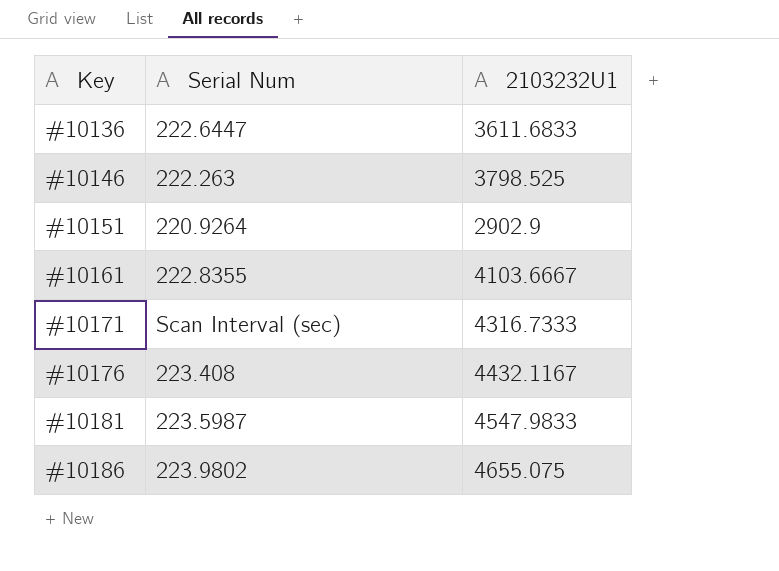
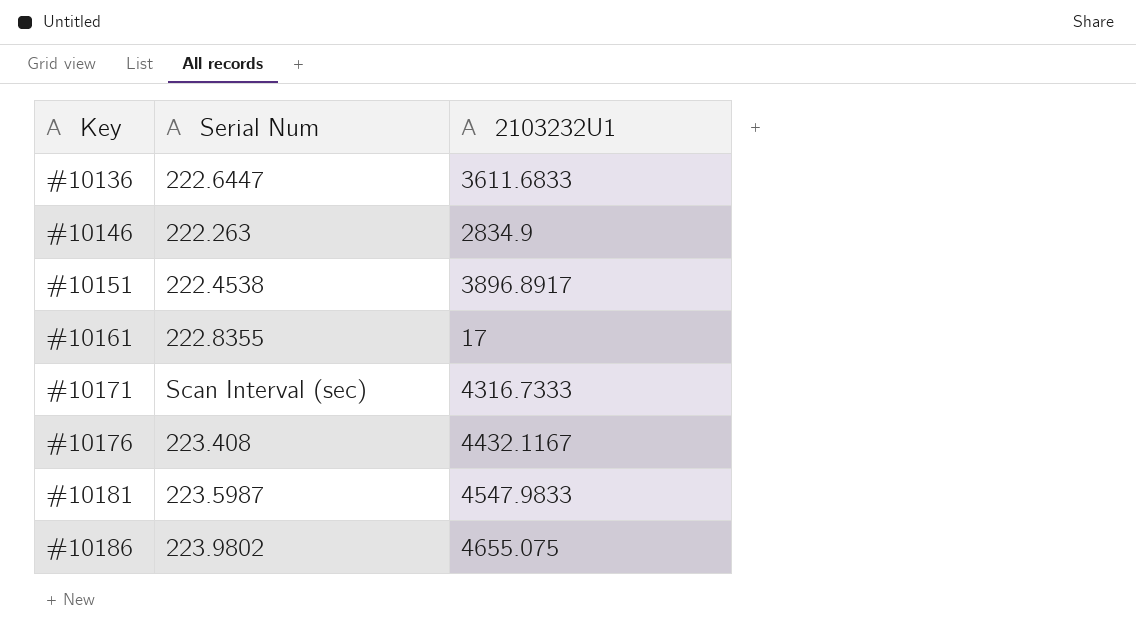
#10146 | 2103232U1: 3798.525 -> 2834.9
#10151 | Serial Num: 220.9264 -> 222.4538
#10151 | 2103232U1: 2902.9 -> 3896.8917
#10161 | 2103232U1: 4103.6667 -> 17

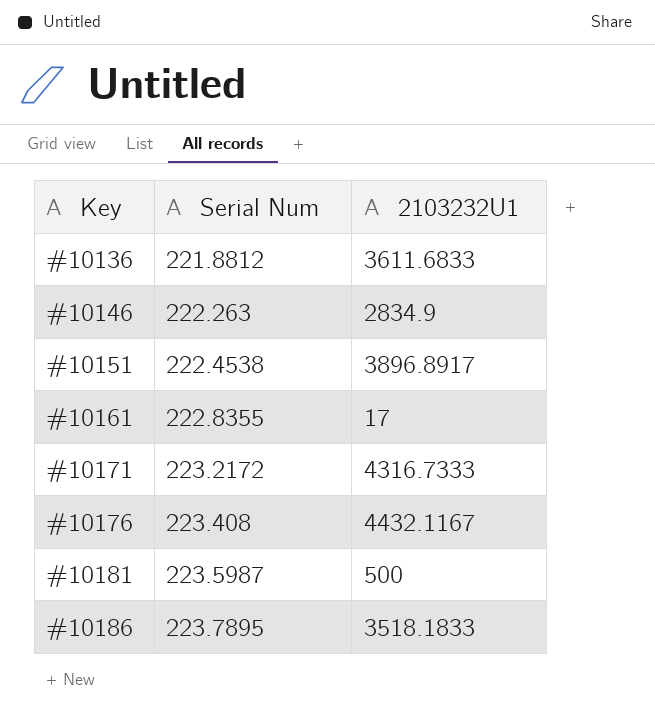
#10136 | Serial Num: 222.6447 -> 221.8812
#10171 | Serial Num: Scan Interval (sec) -> 223.2172
#10181 | 2103232U1: 4547.9833 -> 500
#10186 | Serial Num: 223.9802 -> 223.7895
#10186 | 2103232U1: 4655.075 -> 3518.1833

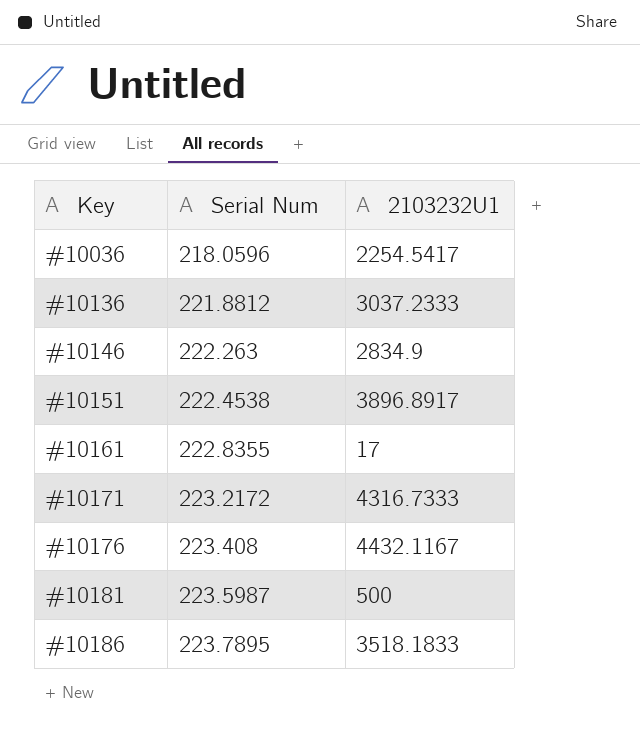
row #10036: none -> 218.0596 | 2254.5417
#10136 | 2103232U1: 3611.6833 -> 3037.2333

